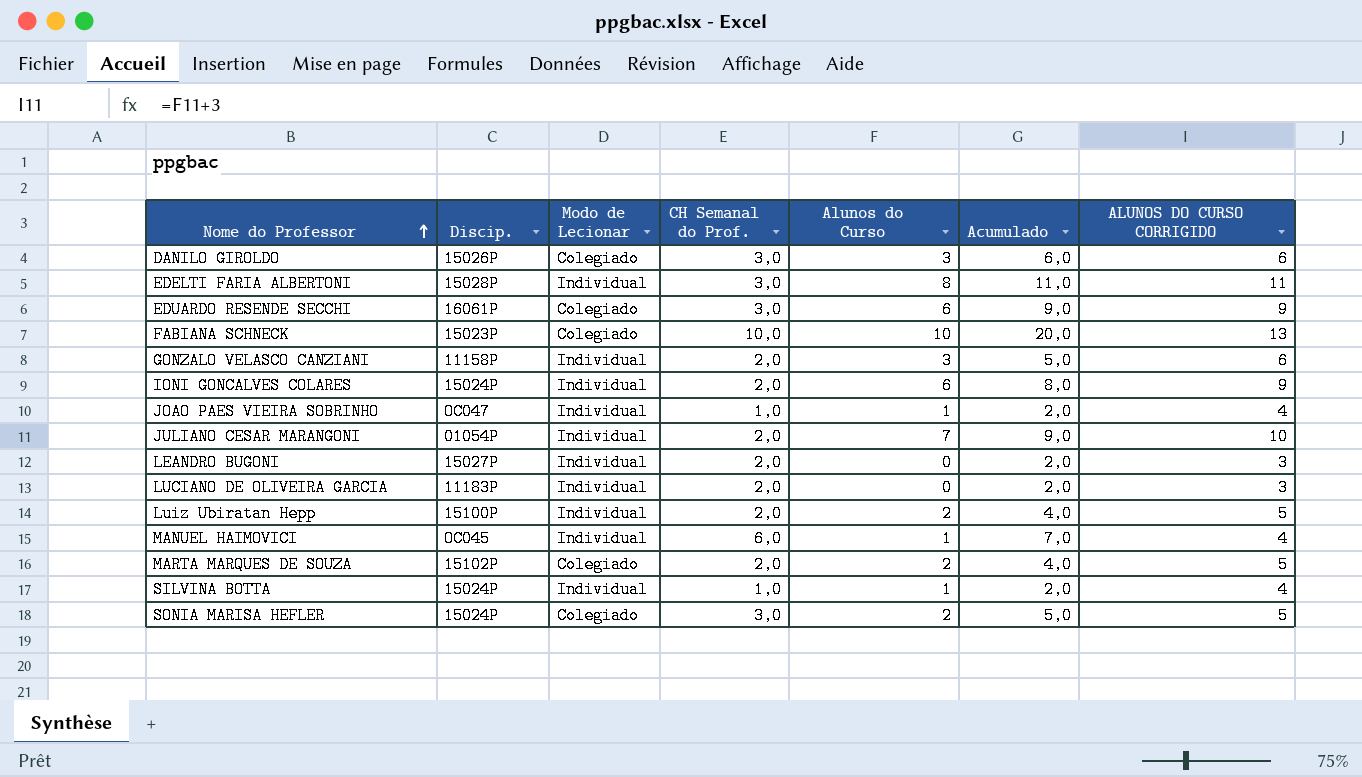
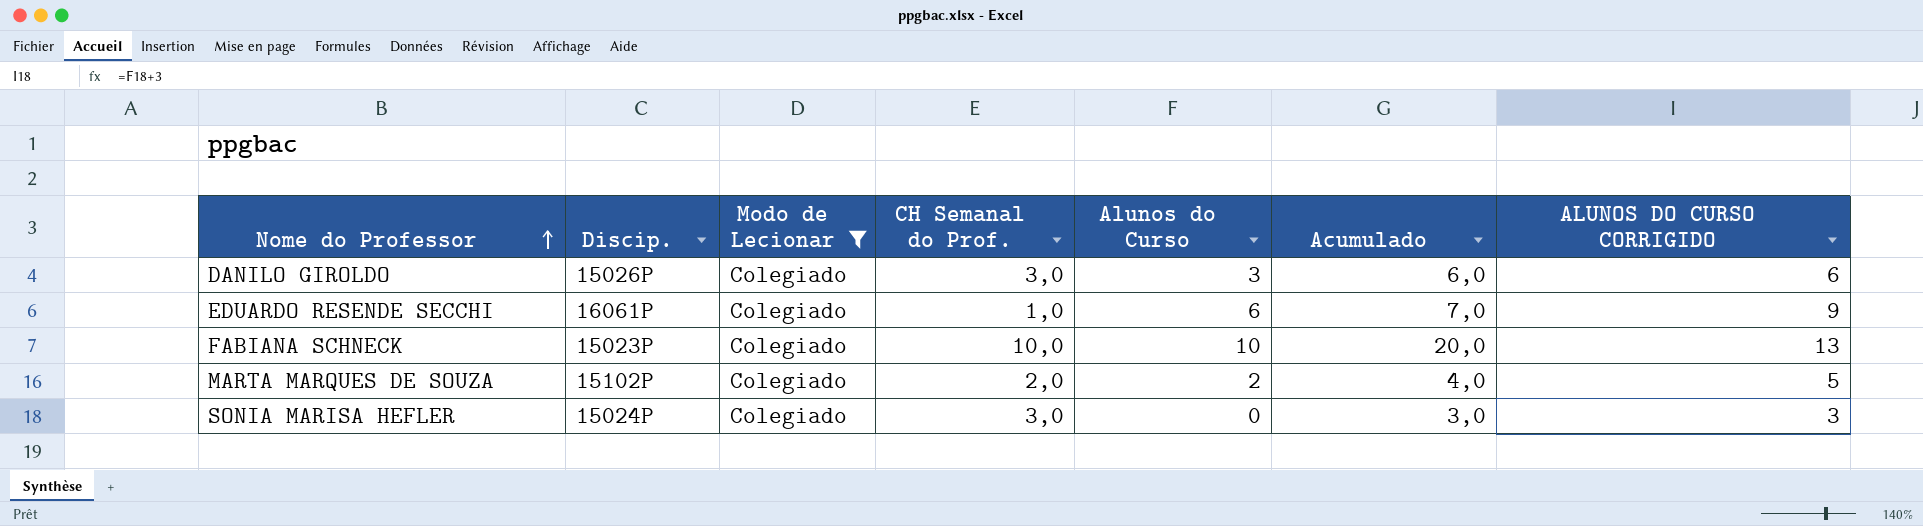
filter: none -> Modo de Lecionar = Colegiado
EDUARDO RESENDE SECCHI | CH Semanal do Prof.: 3,0 -> 1,0
EDUARDO RESENDE SECCHI | Acumulado: 9,0 -> 7,0
SONIA MARISA HEFLER | Alunos do Curso: 2 -> 0
SONIA MARISA HEFLER | Acumulado: 5,0 -> 3,0
SONIA MARISA HEFLER | ALUNOS DO CURSO CORRIGIDO: 5 -> 3

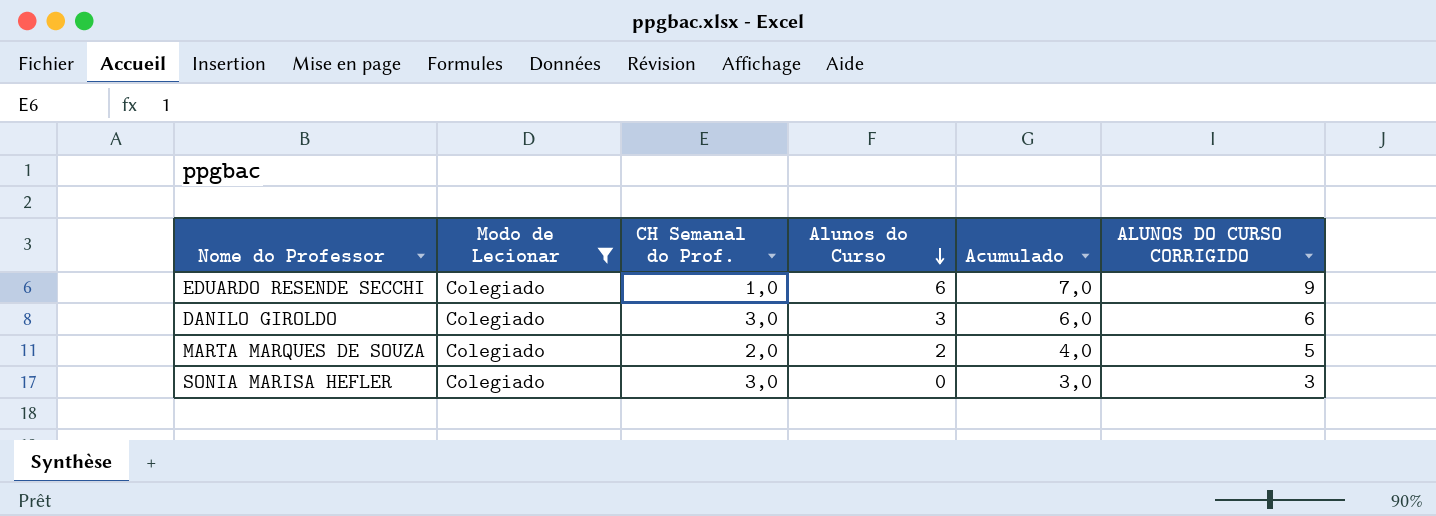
row order: Nome do Professor ascending -> Alunos do Curso descending
column Discip. | position: 2 -> none
row FABIANA SCHNECK: 15023P | Colegiado | 10,0 | 10 | 20,0 | 13 -> none

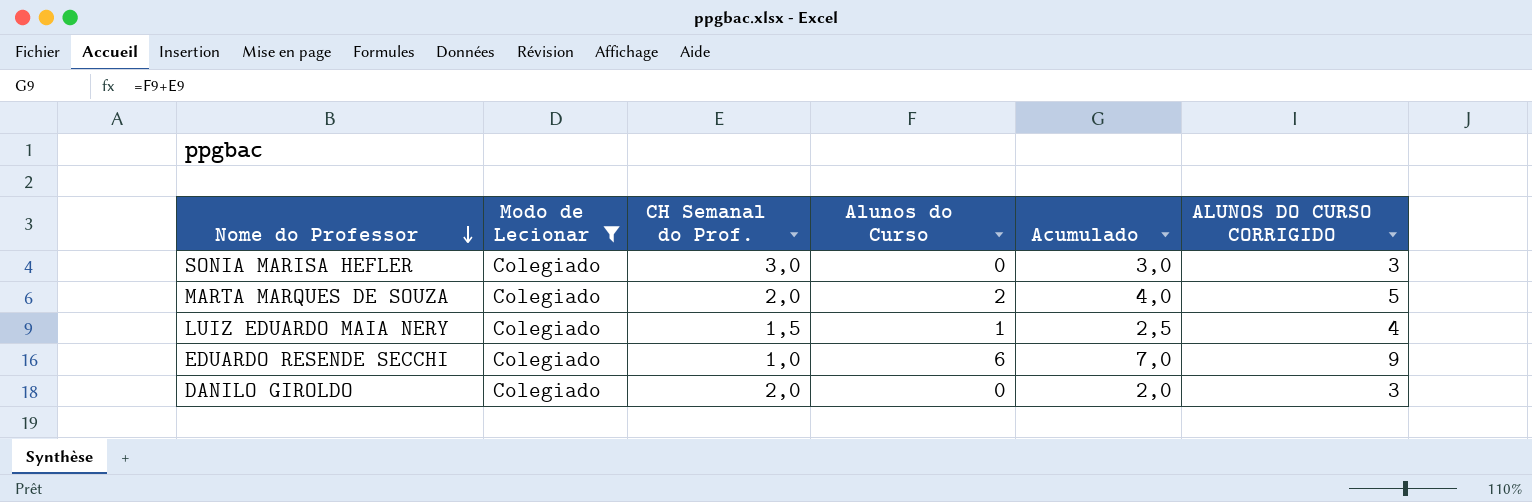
row order: Alunos do Curso descending -> Nome do Professor descending
row LUIZ EDUARDO MAIA NERY: none -> Colegiado | 1,5 | 1 | 2,5 | 4
DANILO GIROLDO | CH Semanal do Prof.: 3,0 -> 2,0
DANILO GIROLDO | Alunos do Curso: 3 -> 0
DANILO GIROLDO | Acumulado: 6,0 -> 2,0
DANILO GIROLDO | ALUNOS DO CURSO CORRIGIDO: 6 -> 3

